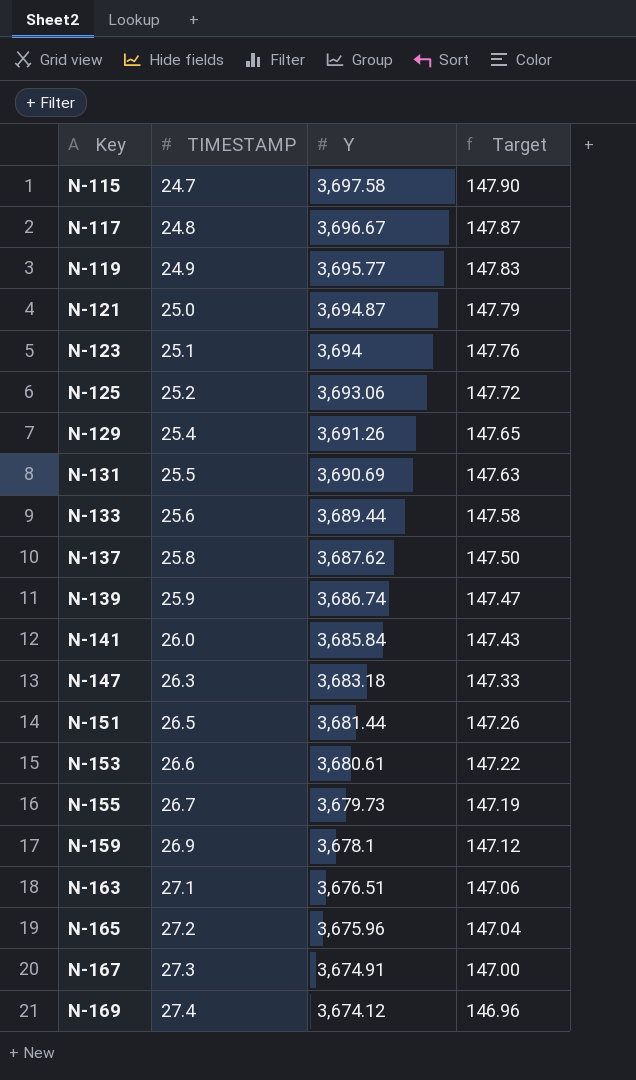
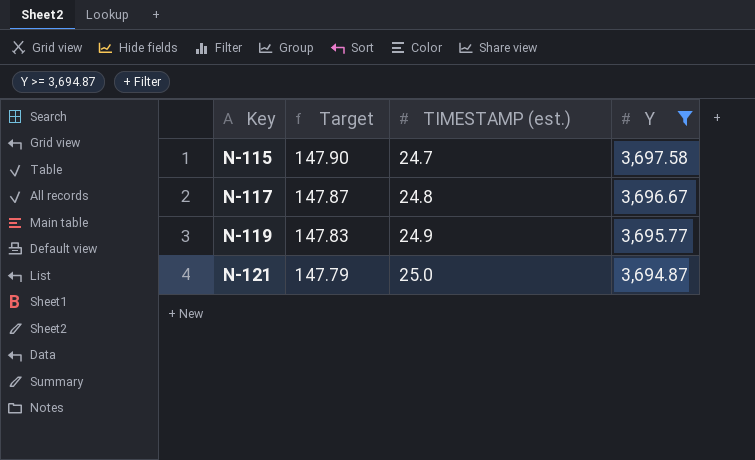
filter: none -> Y >= 3,694.87
column Target | position: 4 -> 2
column name: TIMESTAMP -> TIMESTAMP (est.)

